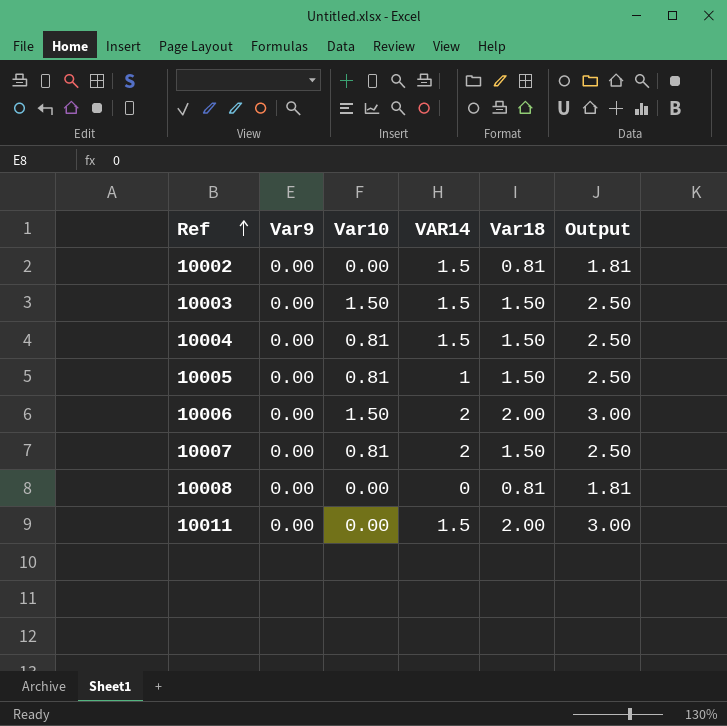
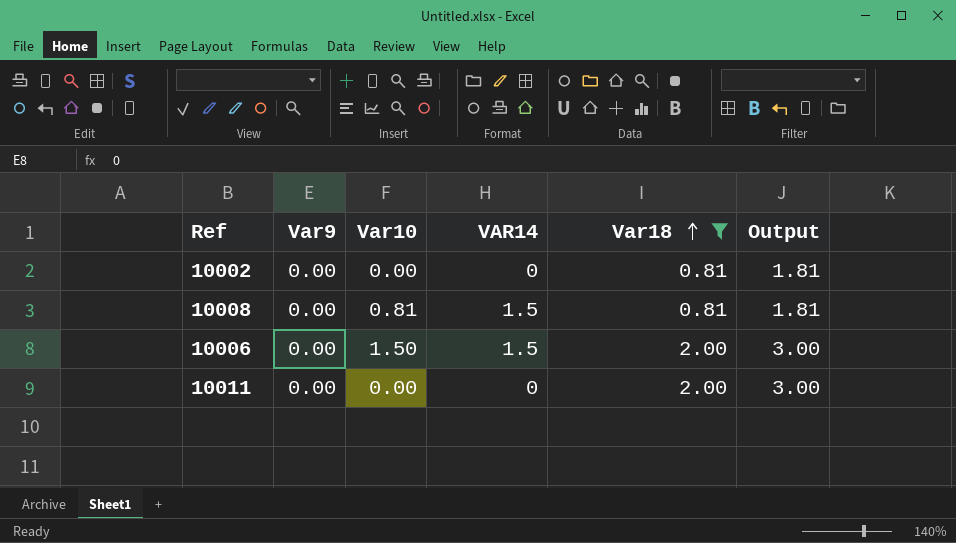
filter: none -> Var18 != 1.50
row order: Ref ascending -> Var18 ascending
10002 | VAR14: 1.5 -> 0
10008 | Var10: 0.00 -> 0.81
10008 | VAR14: 0 -> 1.5
10006 | VAR14: 2 -> 1.5
10011 | VAR14: 1.5 -> 0

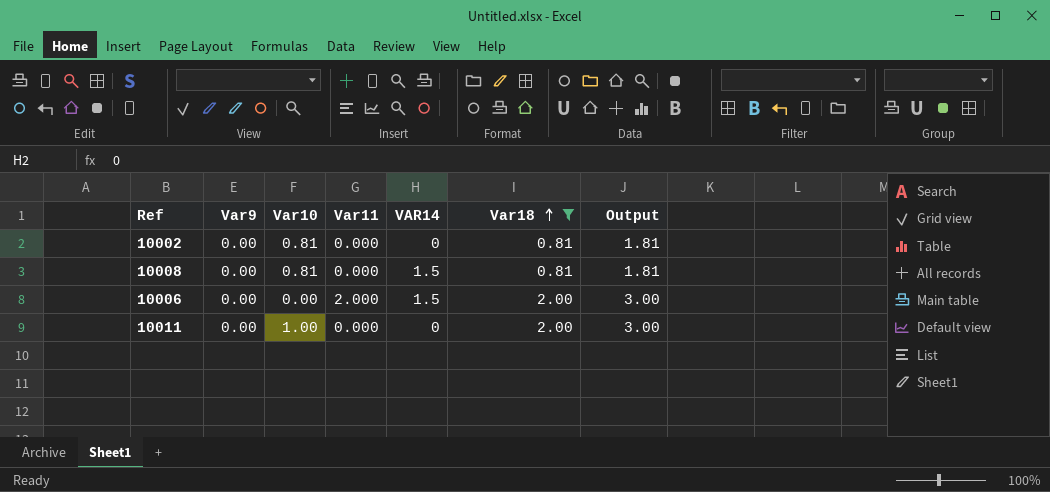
column Var11 | position: none -> 4
10002 | Var10: 0.00 -> 0.81
10006 | Var10: 1.50 -> 0.00
10011 | Var10: 0.00 -> 1.00

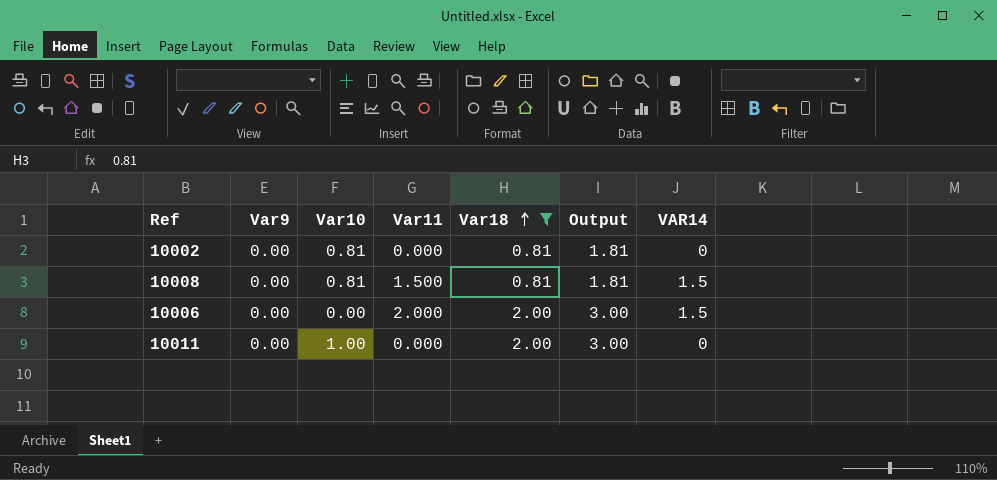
column VAR14 | position: 5 -> 7
10008 | Var11: 0.000 -> 1.500

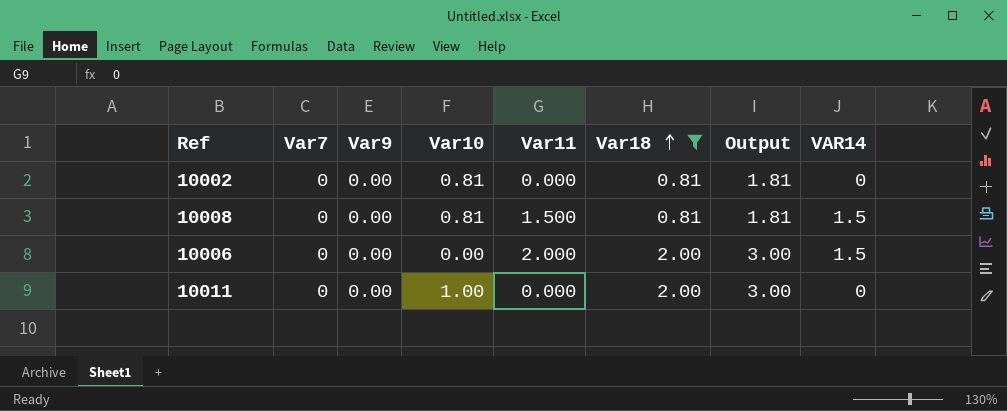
column Var7 | position: none -> 2

